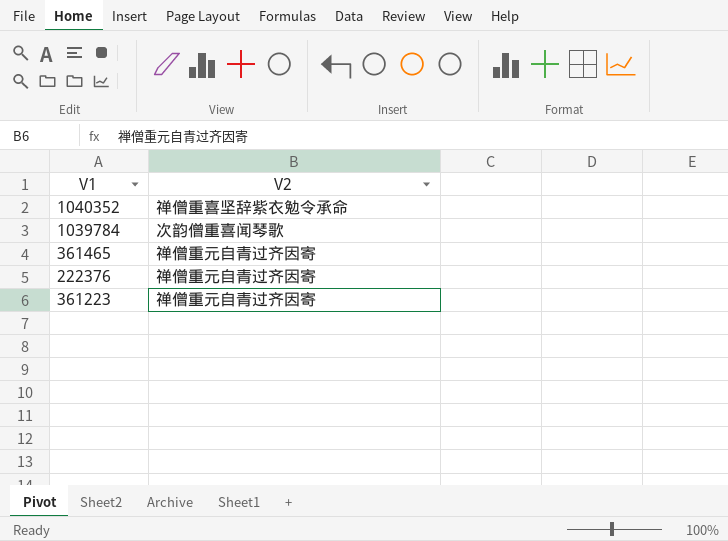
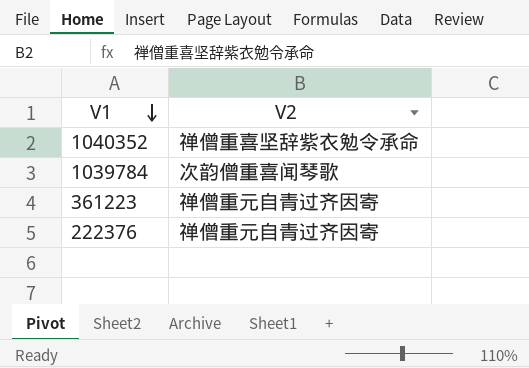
row order: none -> V1 descending
row 361465: 禅僧重元自青过齐因寄 -> none

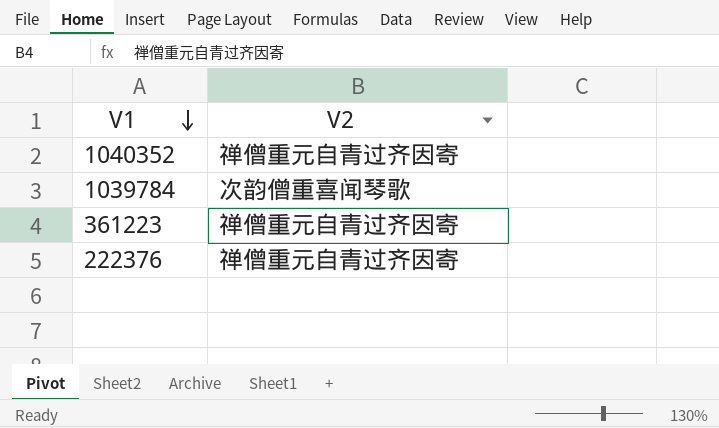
1040352 | V2: 禅僧重喜坚辞紫衣勉令承命 -> 禅僧重元自青过齐因寄

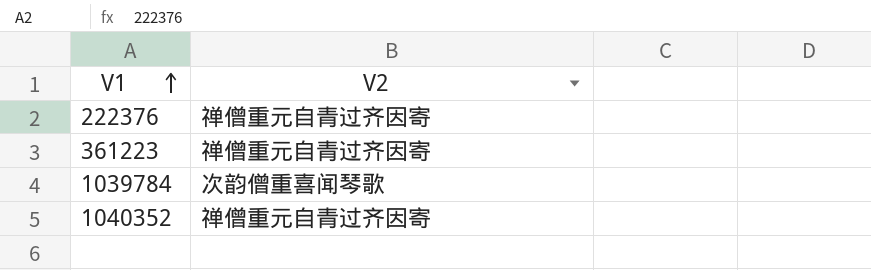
row order: V1 descending -> V1 ascending

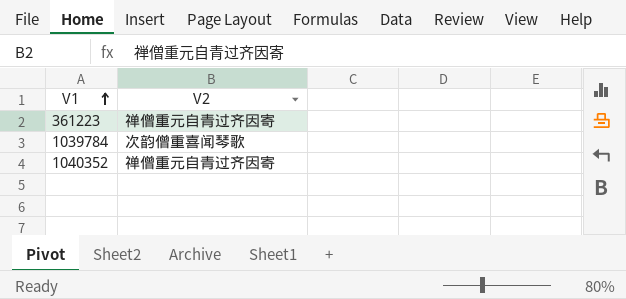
row 222376: 禅僧重元自青过齐因寄 -> none

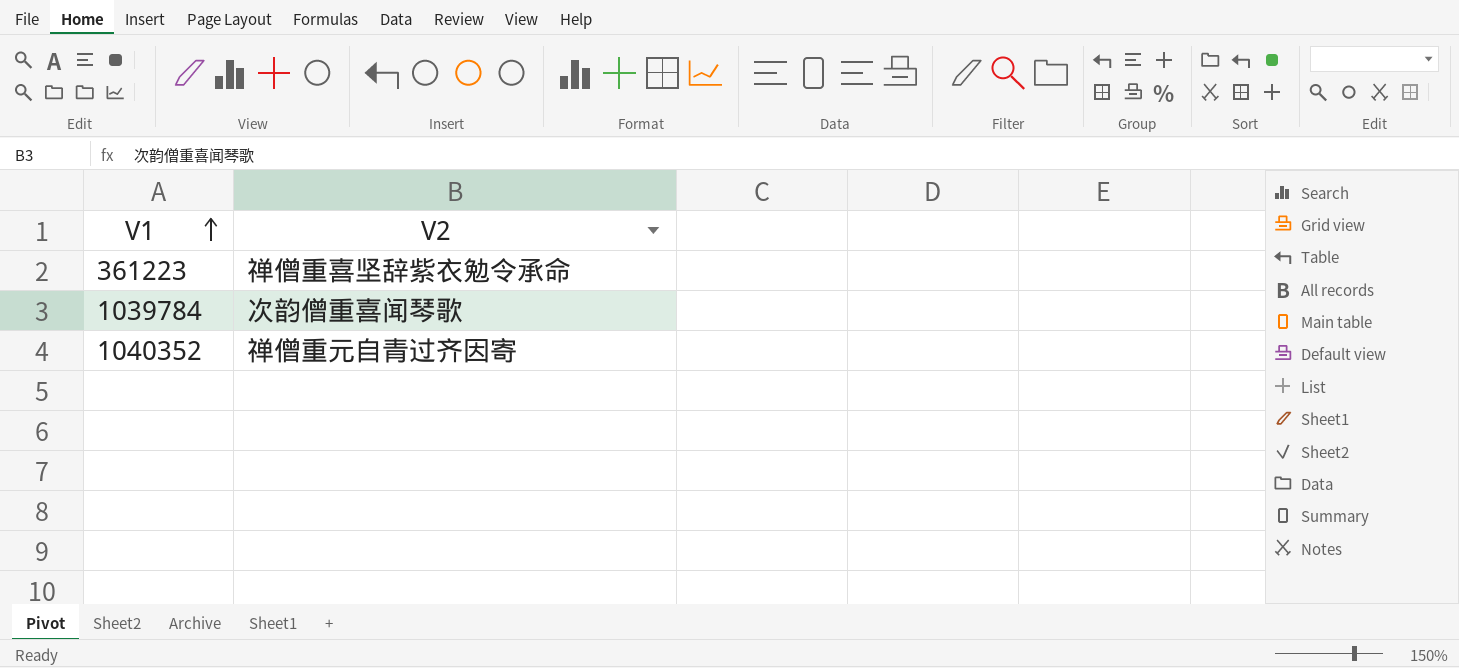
361223 | V2: 禅僧重元自青过齐因寄 -> 禅僧重喜坚辞紫衣勉令承命

